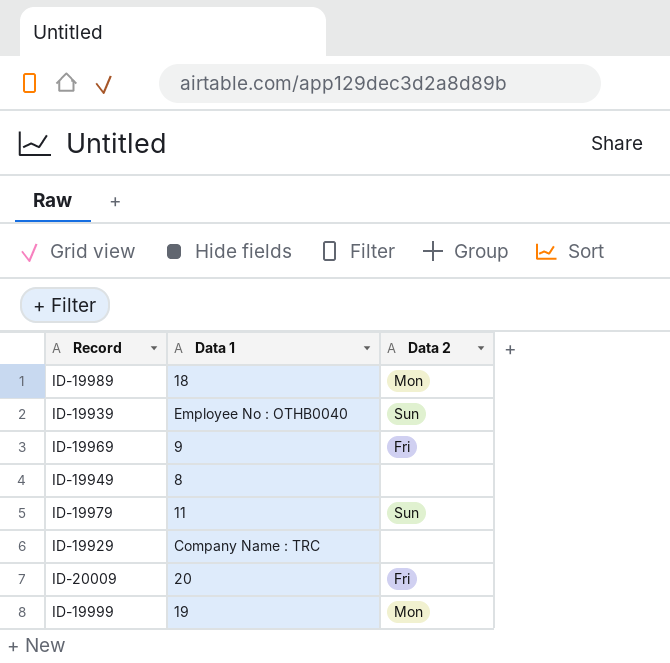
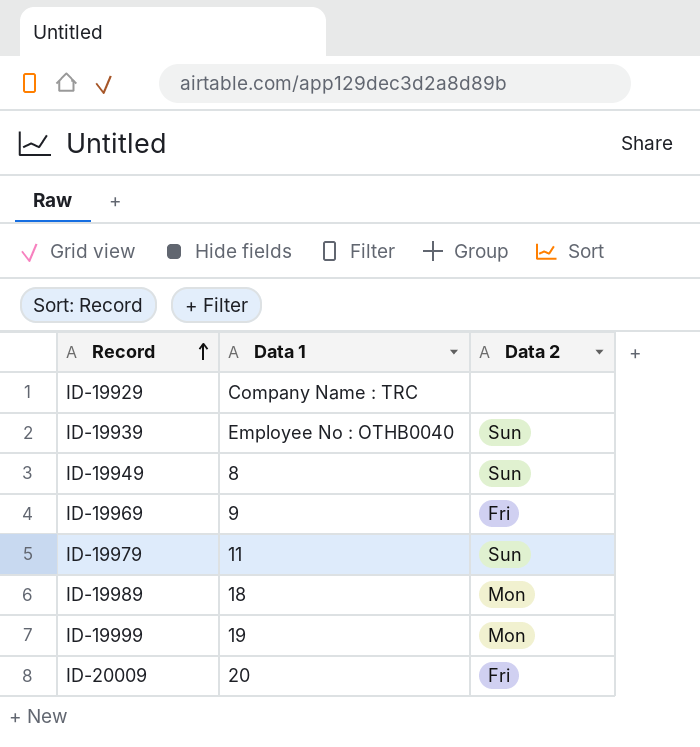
row order: none -> Record ascending
ID-19949 | Data 2: none -> Sun

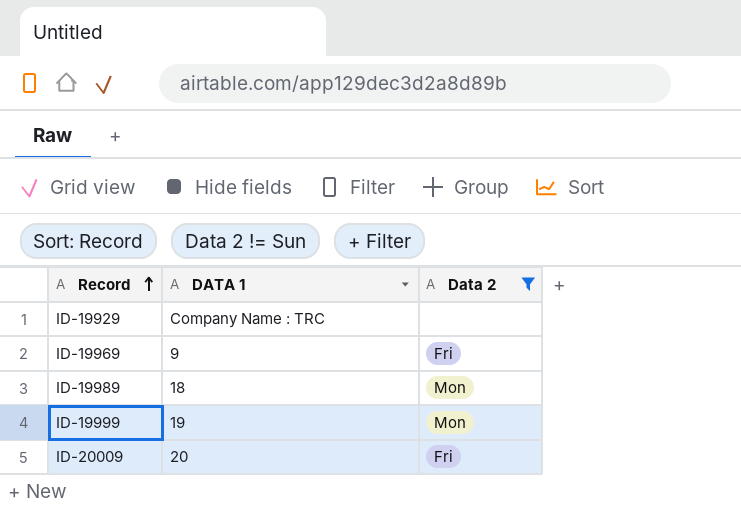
filter: none -> Data 2 != Sun
column name: Data 1 -> DATA 1

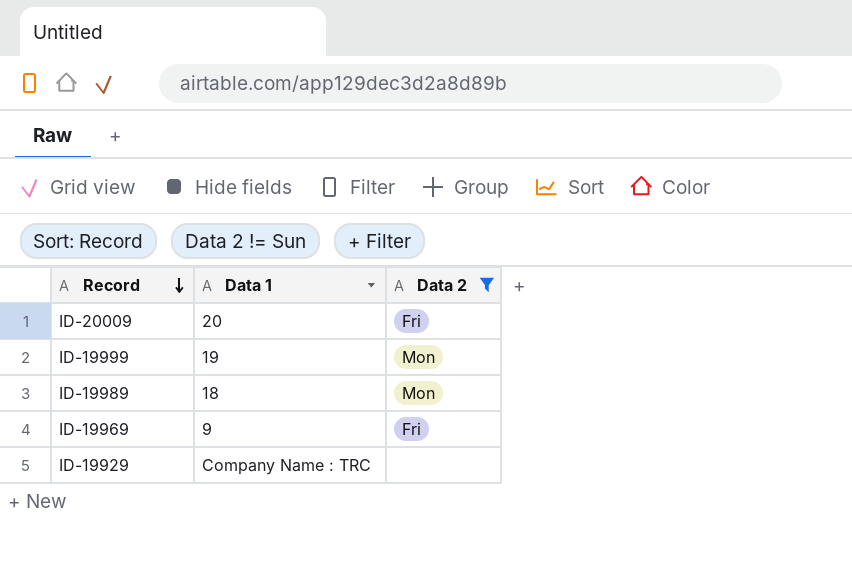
row order: Record ascending -> Record descending
column name: DATA 1 -> Data 1

